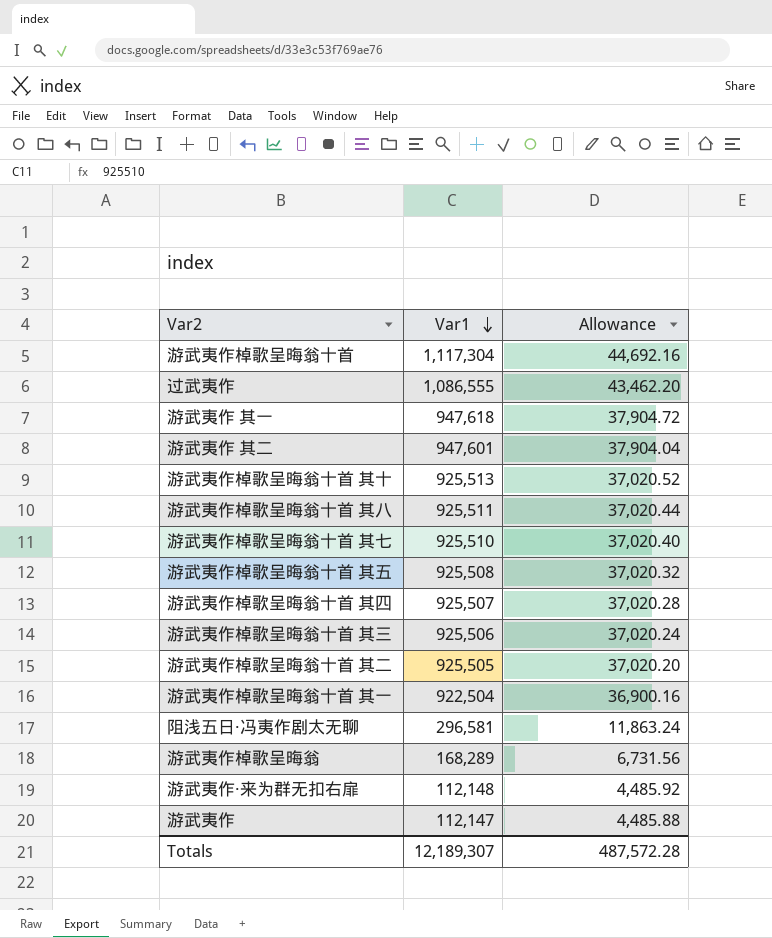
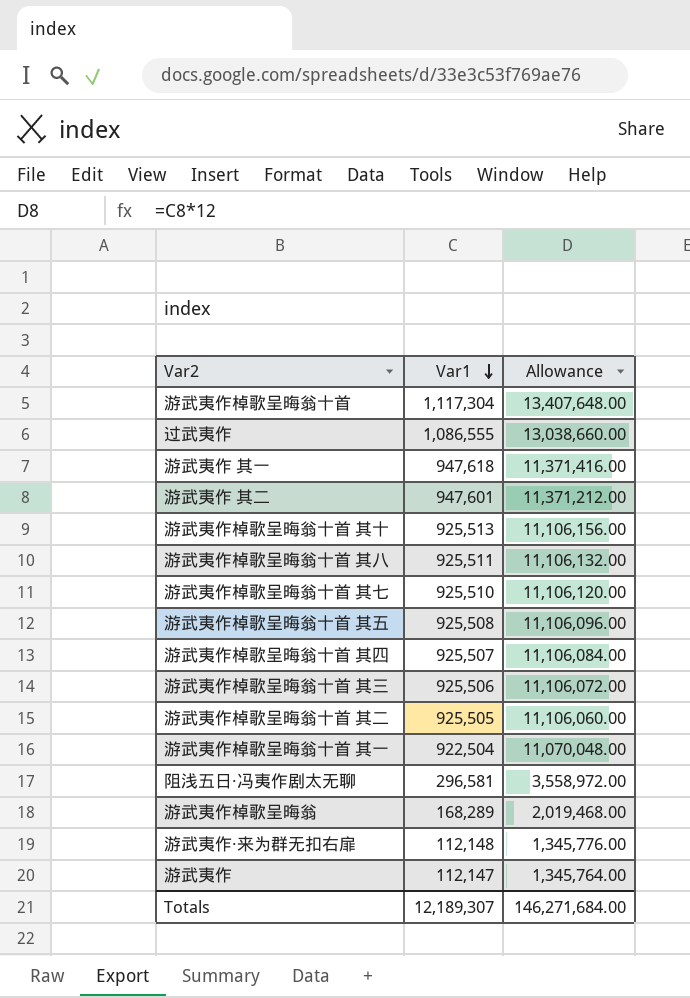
column Allowance | formula: [Var1] * 0.04 -> [Var1] * 12
Totals | Allowance: 487,572.28 -> 146,271,684.00

